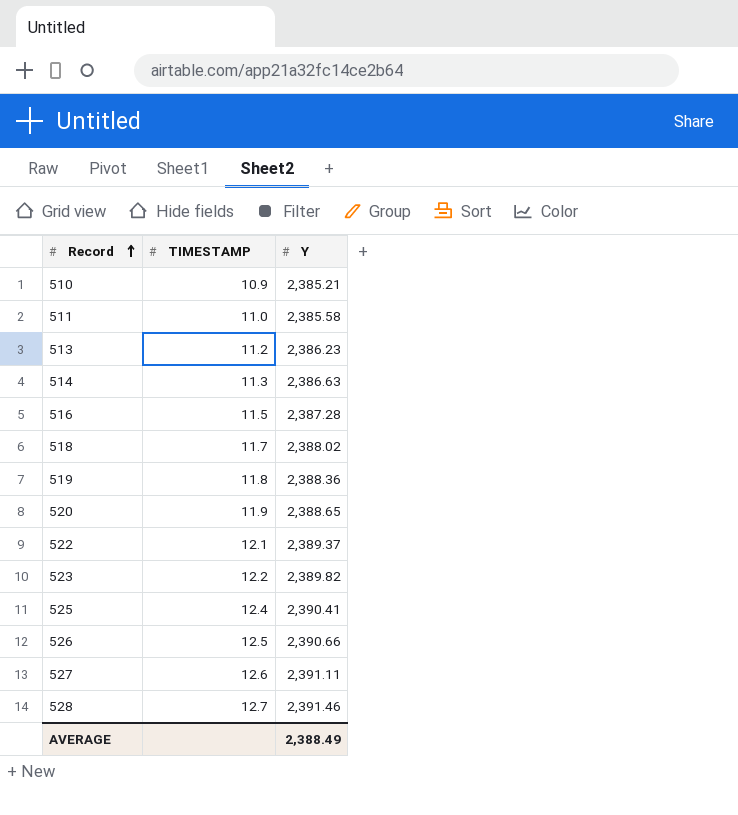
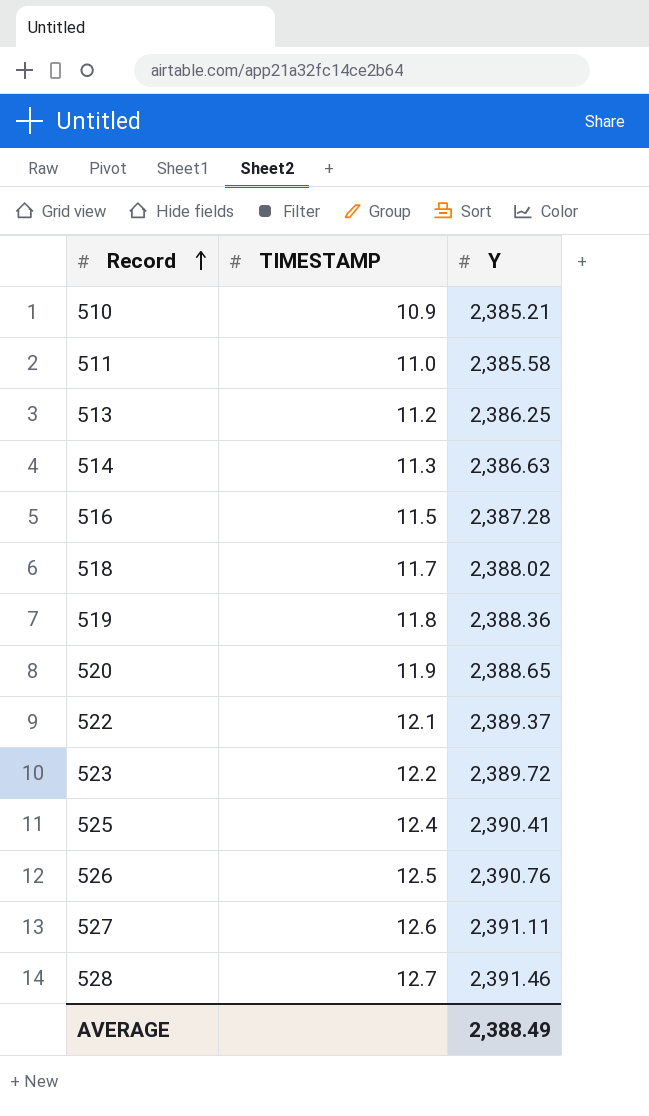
513 | Y: 2,386.23 -> 2,386.25
523 | Y: 2,389.82 -> 2,389.72
526 | Y: 2,390.66 -> 2,390.76

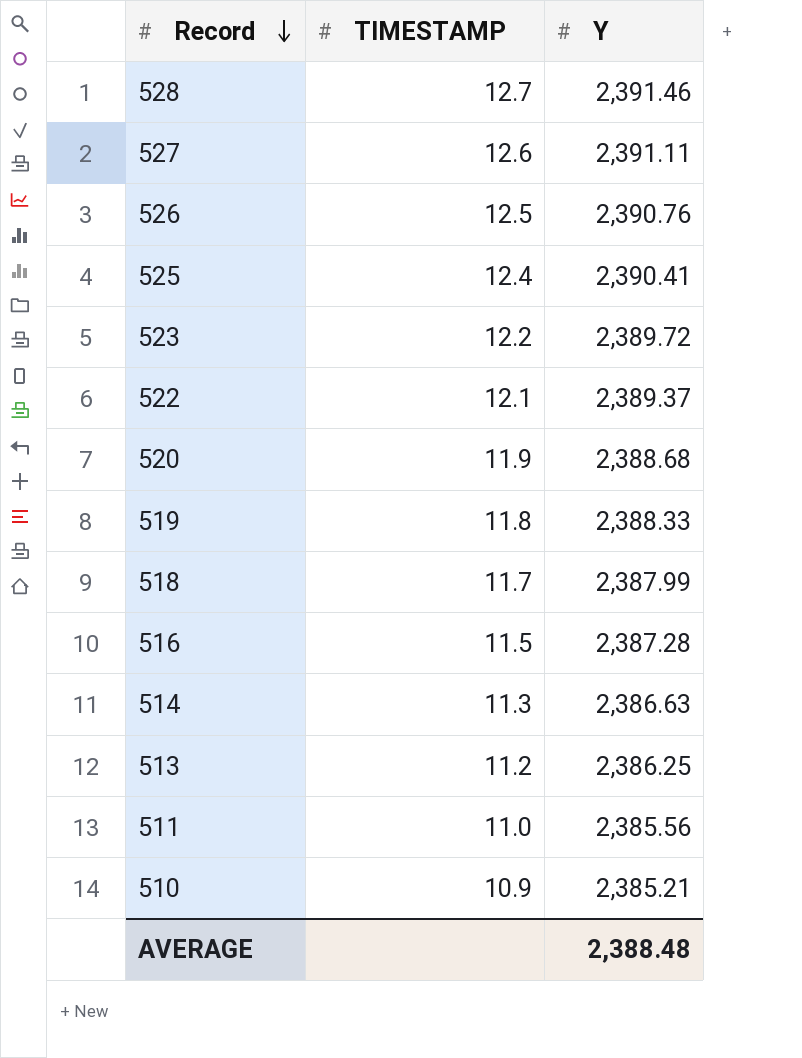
row order: Record ascending -> Record descending
520 | Y: 2,388.65 -> 2,388.68
519 | Y: 2,388.36 -> 2,388.33
518 | Y: 2,388.02 -> 2,387.99
511 | Y: 2,385.58 -> 2,385.56
AVERAGE | Y: 2,388.49 -> 2,388.48

